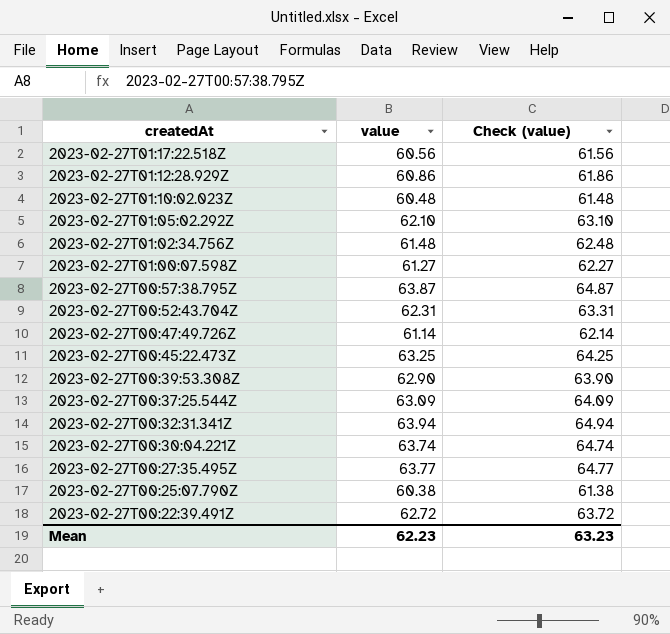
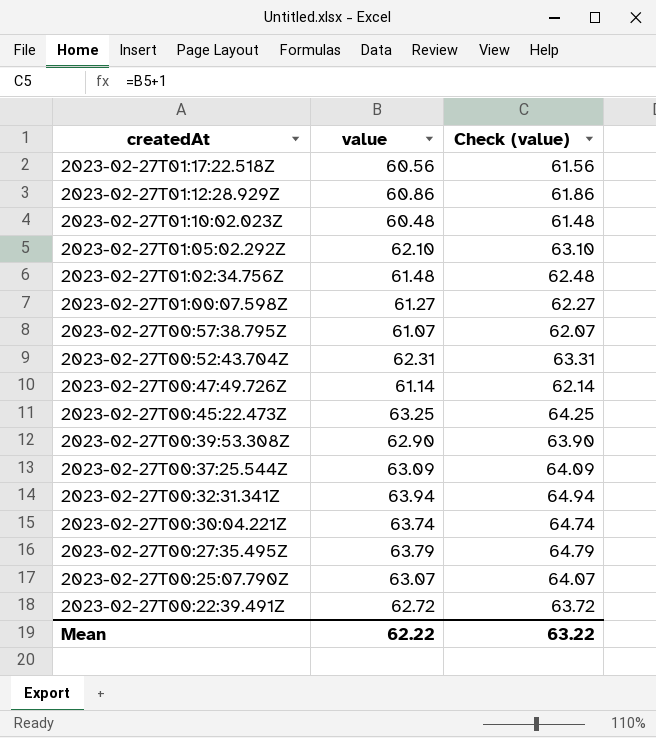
2023-02-27T00:57:38.795Z | value: 63.87 -> 61.07
2023-02-27T00:57:38.795Z | Check (value): 64.87 -> 62.07
2023-02-27T00:27:35.495Z | value: 63.77 -> 63.79
2023-02-27T00:27:35.495Z | Check (value): 64.77 -> 64.79
2023-02-27T00:25:07.790Z | value: 60.38 -> 63.07
2023-02-27T00:25:07.790Z | Check (value): 61.38 -> 64.07
Mean | value: 62.23 -> 62.22
Mean | Check (value): 63.23 -> 63.22

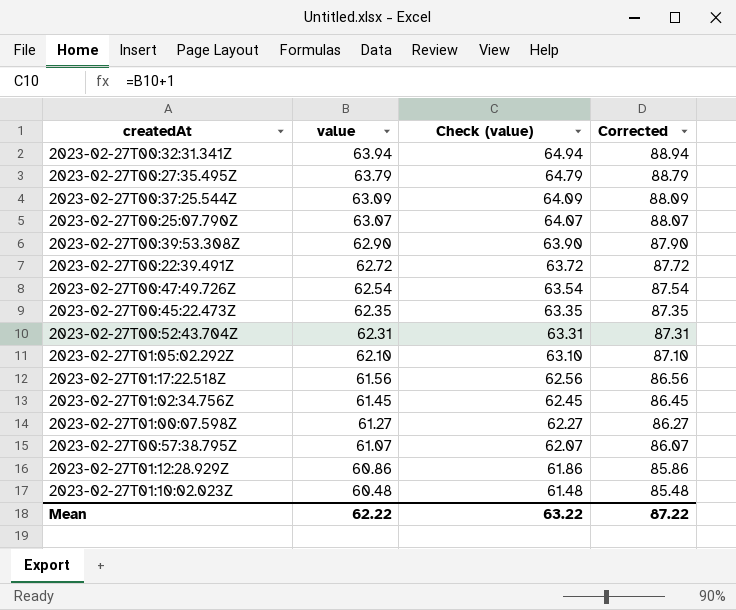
row order: createdAt descending -> value descending
column Corrected | formula: none -> [value] + 25
row 2023-02-27T00:30:04.221Z: 63.74 | 64.74 -> none
2023-02-27T00:47:49.726Z | value: 61.14 -> 62.54
2023-02-27T00:47:49.726Z | Check (value): 62.14 -> 63.54
2023-02-27T00:45:22.473Z | value: 63.25 -> 62.35
2023-02-27T00:45:22.473Z | Check (value): 64.25 -> 63.35
2023-02-27T01:17:22.518Z | value: 60.56 -> 61.56
2023-02-27T01:17:22.518Z | Check (value): 61.56 -> 62.56
2023-02-27T01:02:34.756Z | value: 61.48 -> 61.45
2023-02-27T01:02:34.756Z | Check (value): 62.48 -> 62.45

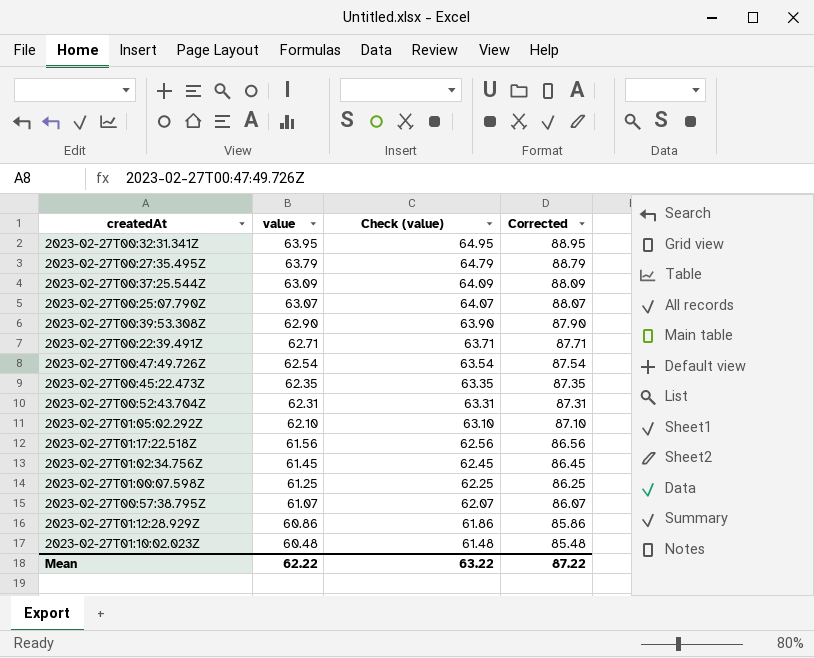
2023-02-27T00:32:31.341Z | value: 63.94 -> 63.95
2023-02-27T00:32:31.341Z | Check (value): 64.94 -> 64.95
2023-02-27T00:32:31.341Z | Corrected: 88.94 -> 88.95
2023-02-27T00:22:39.491Z | value: 62.72 -> 62.71
2023-02-27T00:22:39.491Z | Check (value): 63.72 -> 63.71
2023-02-27T00:22:39.491Z | Corrected: 87.72 -> 87.71
2023-02-27T01:00:07.598Z | value: 61.27 -> 61.25
2023-02-27T01:00:07.598Z | Check (value): 62.27 -> 62.25
2023-02-27T01:00:07.598Z | Corrected: 86.27 -> 86.25

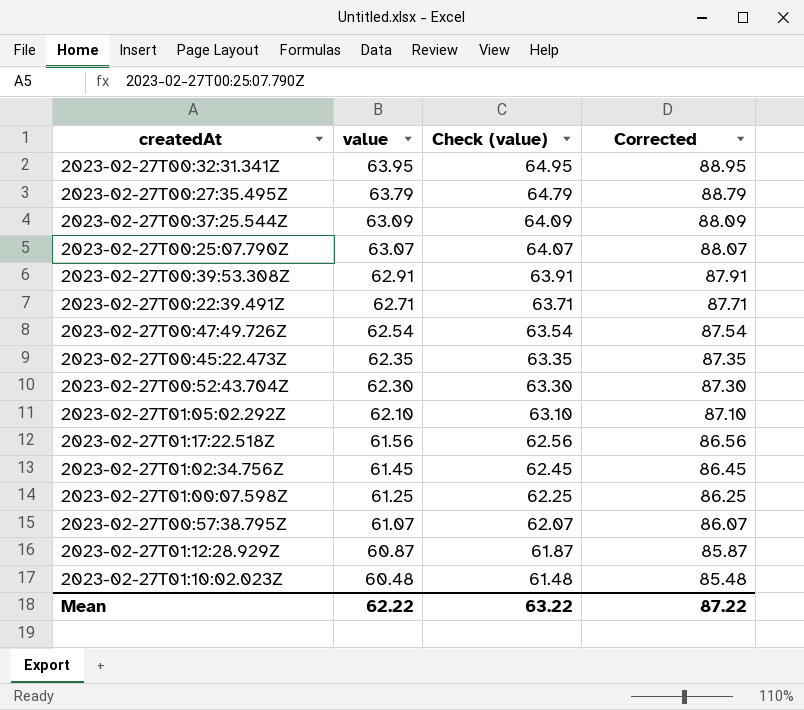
2023-02-27T00:39:53.308Z | value: 62.90 -> 62.91
2023-02-27T00:39:53.308Z | Check (value): 63.90 -> 63.91
2023-02-27T00:39:53.308Z | Corrected: 87.90 -> 87.91
2023-02-27T00:52:43.704Z | value: 62.31 -> 62.30
2023-02-27T00:52:43.704Z | Check (value): 63.31 -> 63.30
2023-02-27T00:52:43.704Z | Corrected: 87.31 -> 87.30
2023-02-27T01:12:28.929Z | value: 60.86 -> 60.87
2023-02-27T01:12:28.929Z | Check (value): 61.86 -> 61.87
2023-02-27T01:12:28.929Z | Corrected: 85.86 -> 85.87

